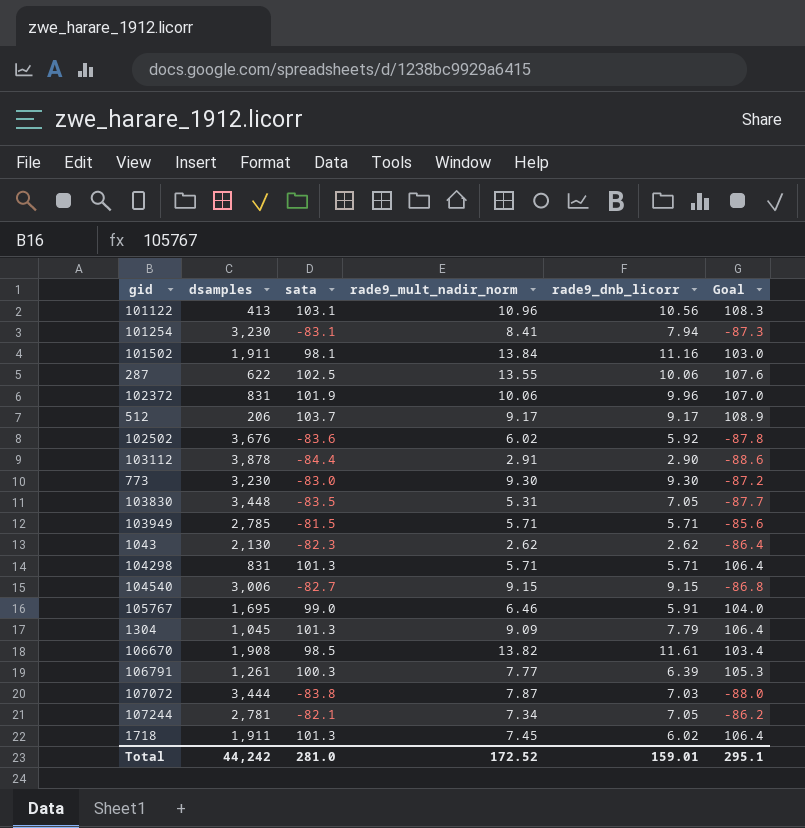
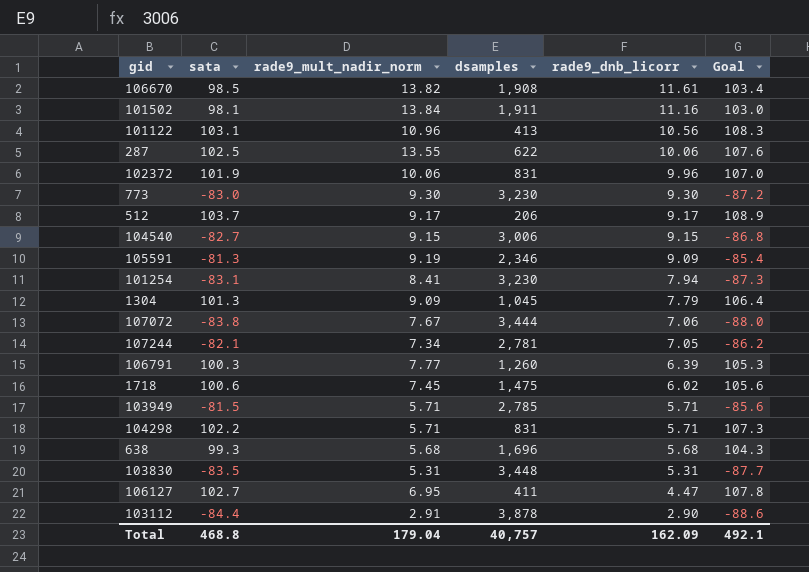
row order: none -> rade9_dnb_licorr descending
column dsamples | position: 2 -> 4
row 102502: 3,676 | -83.6 | 6.02 | 5.92 | -87.8 -> none
row 1043: 2,130 | -82.3 | 2.62 | 2.62 | -86.4 -> none
row 105767: 1,695 | 99.0 | 6.46 | 5.91 | 104.0 -> none
row 105591: none -> -81.3 | 9.19 | 2,346 | 9.09 | -85.4
107072 | rade9_mult_nadir_norm: 7.87 -> 7.67
107072 | rade9_dnb_licorr: 7.03 -> 7.06
106791 | dsamples: 1,261 -> 1,260
1718 | sata: 101.3 -> 100.6
1718 | dsamples: 1,911 -> 1,475
1718 | Goal: 106.4 -> 105.6
104298 | sata: 101.3 -> 102.2
104298 | Goal: 106.4 -> 107.3
row 638: none -> 99.3 | 5.68 | 1,696 | 5.68 | 104.3
103830 | rade9_dnb_licorr: 7.05 -> 5.31
row 106127: none -> 102.7 | 6.95 | 411 | 4.47 | 107.8
Total | sata: 281.0 -> 468.8
Total | rade9_mult_nadir_norm: 172.52 -> 179.04
Total | dsamples: 44,242 -> 40,757
Total | rade9_dnb_licorr: 159.01 -> 162.09
Total | Goal: 295.1 -> 492.1

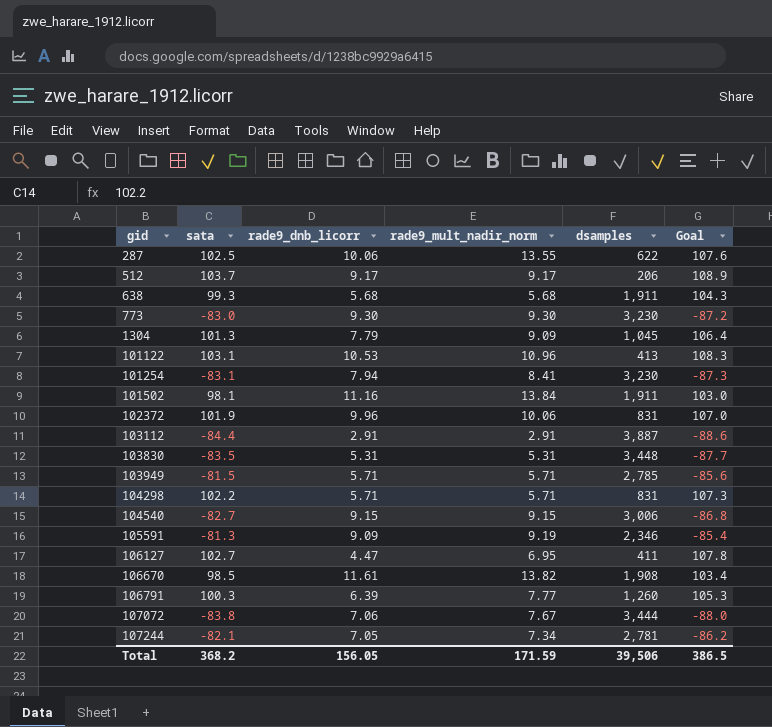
row order: rade9_dnb_licorr descending -> gid ascending
column rade9_dnb_licorr | position: 5 -> 3
row 1718: 100.6 | 7.45 | 1,475 | 6.02 | 105.6 -> none
638 | dsamples: 1,696 -> 1,911
101122 | rade9_dnb_licorr: 10.56 -> 10.53
103112 | rade9_dnb_licorr: 2.90 -> 2.91
103112 | dsamples: 3,878 -> 3,887
Total | sata: 468.8 -> 368.2
Total | rade9_dnb_licorr: 162.09 -> 156.05
Total | rade9_mult_nadir_norm: 179.04 -> 171.59
Total | dsamples: 40,757 -> 39,506
Total | Goal: 492.1 -> 386.5

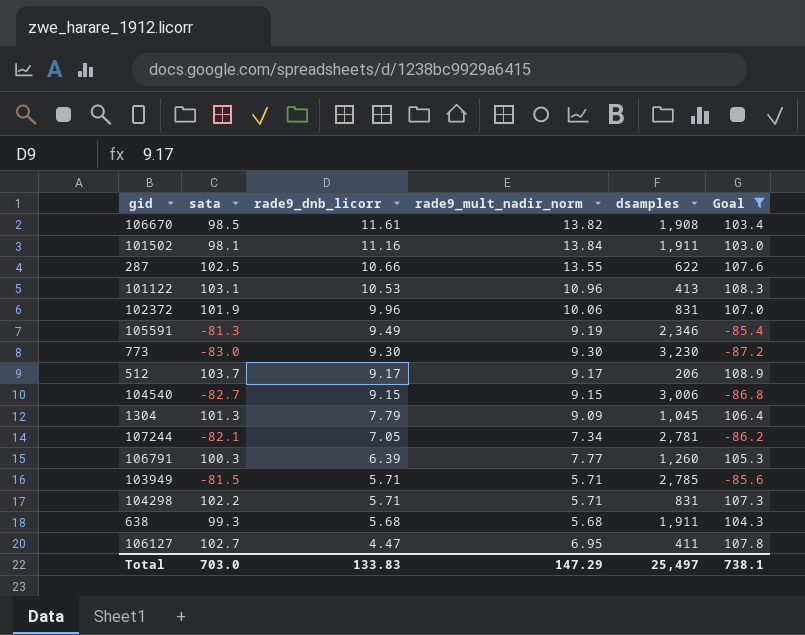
filter: none -> Goal >= -87.2
row order: gid ascending -> rade9_dnb_licorr descending
287 | rade9_dnb_licorr: 10.06 -> 10.66
105591 | rade9_dnb_licorr: 9.09 -> 9.49
Total | sata: 368.2 -> 703.0
Total | rade9_dnb_licorr: 156.05 -> 133.83
Total | rade9_mult_nadir_norm: 171.59 -> 147.29
Total | dsamples: 39,506 -> 25,497
Total | Goal: 386.5 -> 738.1

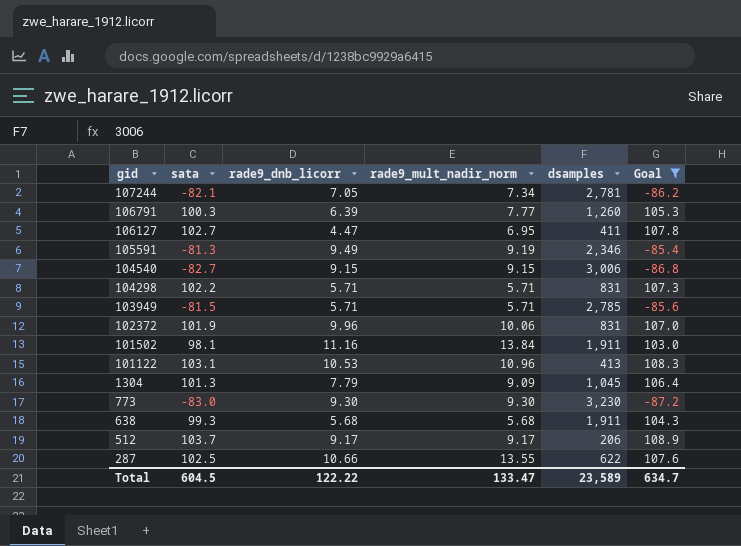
row order: rade9_dnb_licorr descending -> gid descending
row 106670: 98.5 | 11.61 | 13.82 | 1,908 | 103.4 -> none
Total | sata: 703.0 -> 604.5
Total | rade9_dnb_licorr: 133.83 -> 122.22
Total | rade9_mult_nadir_norm: 147.29 -> 133.47
Total | dsamples: 25,497 -> 23,589
Total | Goal: 738.1 -> 634.7

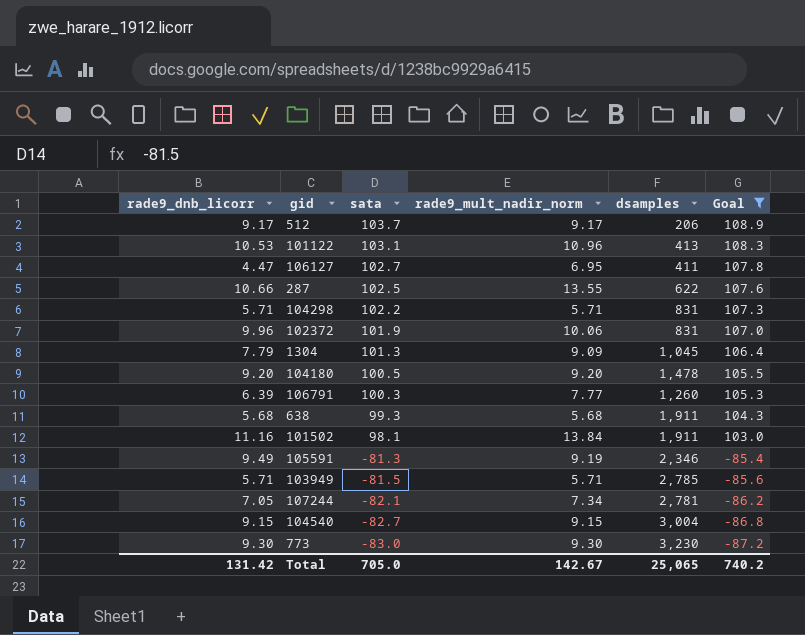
row order: gid descending -> sata descending
column rade9_dnb_licorr | position: 3 -> 1
row 104180: none -> 9.20 | 100.5 | 9.20 | 1,478 | 105.5
104540 | dsamples: 3,006 -> 3,004
Total | rade9_dnb_licorr: 122.22 -> 131.42
Total | sata: 604.5 -> 705.0
Total | rade9_mult_nadir_norm: 133.47 -> 142.67
Total | dsamples: 23,589 -> 25,065
Total | Goal: 634.7 -> 740.2

